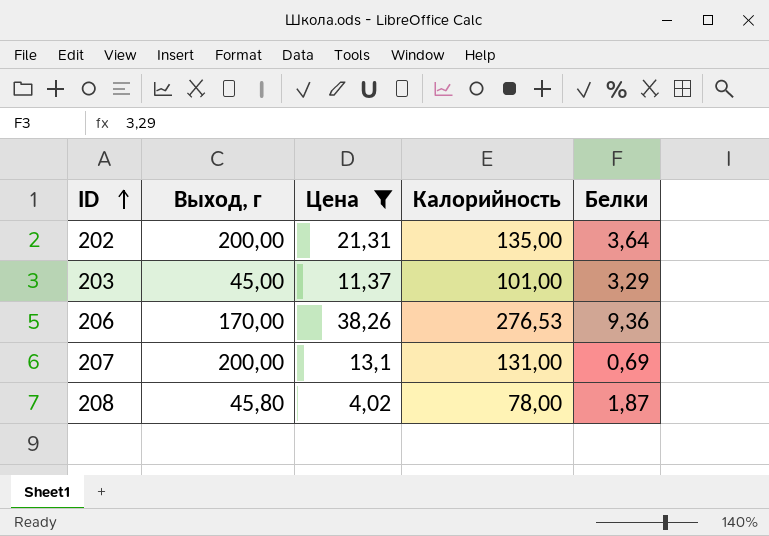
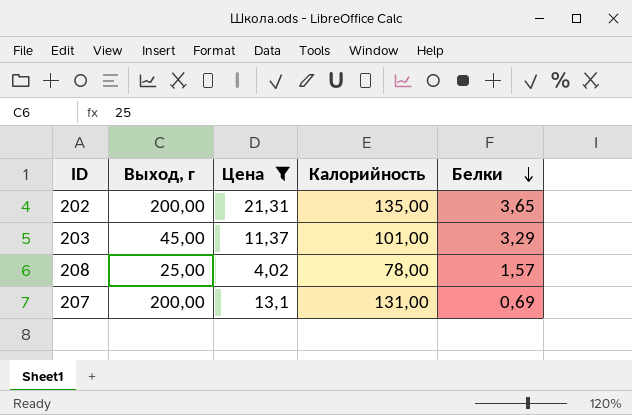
row order: ID ascending -> Белки descending
row 206: 170,00 | 38,26 | 276,53 | 9,36 -> none
202 | Белки: 3,64 -> 3,65
208 | Выход, г: 45,80 -> 25,00
208 | Белки: 1,87 -> 1,57

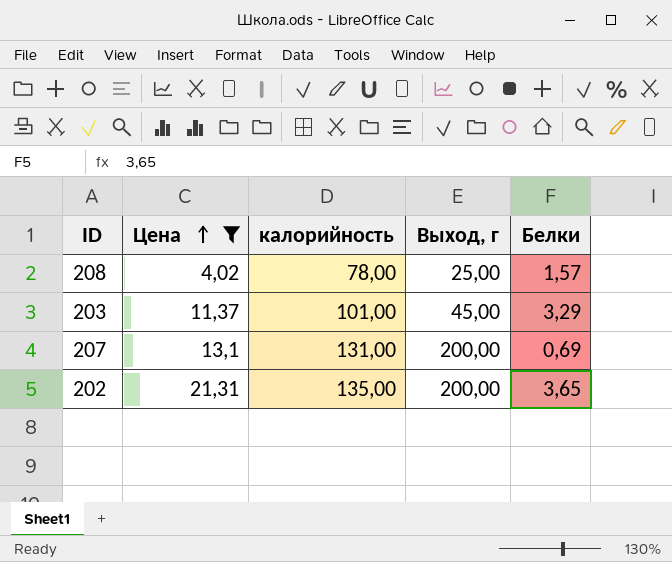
row order: Белки descending -> Цена ascending
column name: Калорийность -> калорийность
column Выход, г | position: 2 -> 4

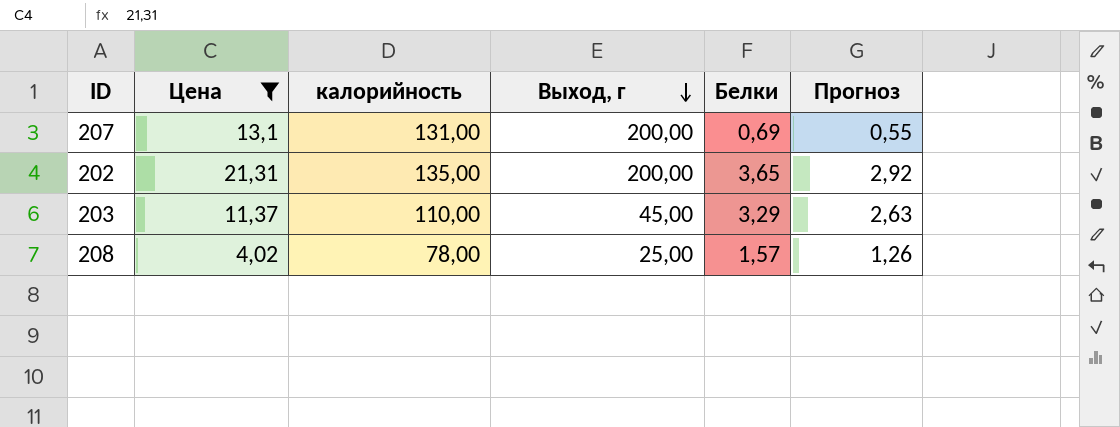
row order: Цена ascending -> Выход, г descending
column Прогноз | formula: none -> [Белки] * 0,8
203 | калорийность: 101,00 -> 110,00

